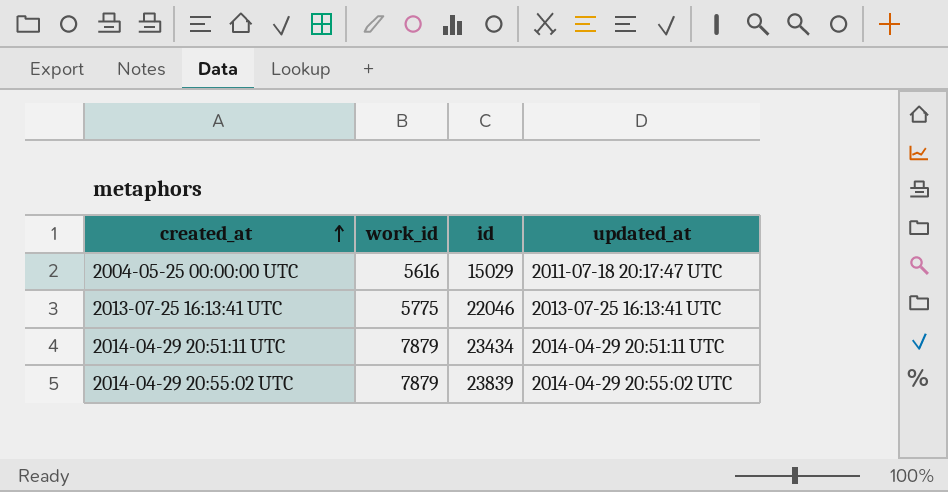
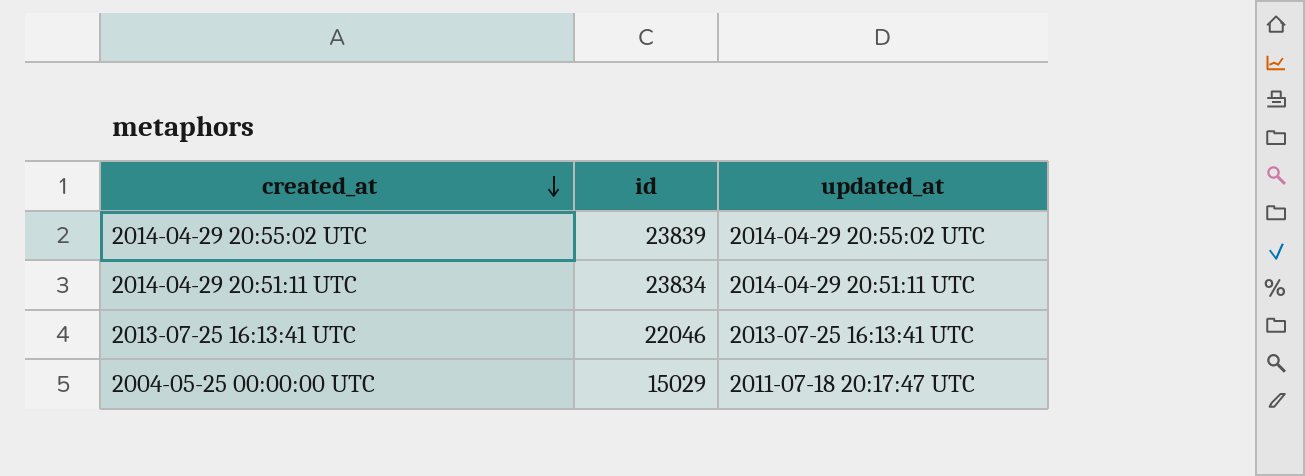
row order: created_at ascending -> created_at descending
column work_id | position: 2 -> none
2014-04-29 20:51:11 UTC | id: 23434 -> 23834

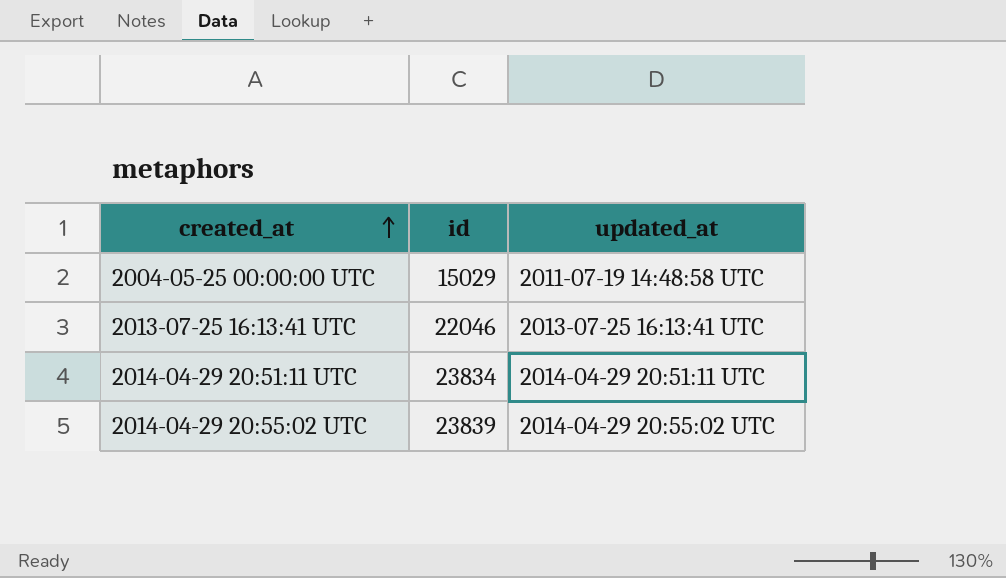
row order: created_at descending -> created_at ascending
2004-05-25 00:00:00 UTC | updated_at: 2011-07-18 20:17:47 UTC -> 2011-07-19 14:48:58 UTC

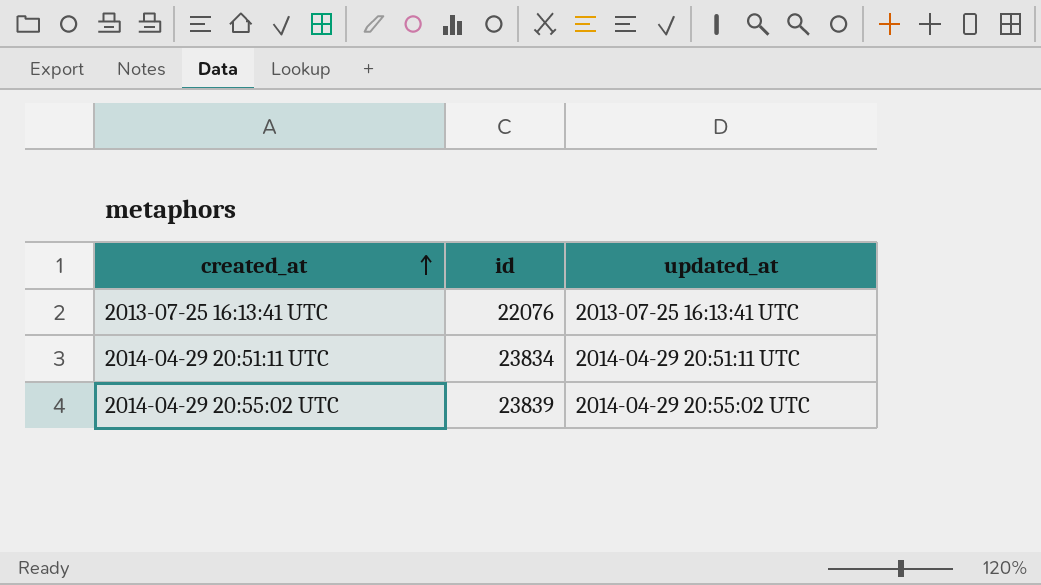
row 2004-05-25 00:00:00 UTC: 15029 | 2011-07-19 14:48:58 UTC -> none
2013-07-25 16:13:41 UTC | id: 22046 -> 22076

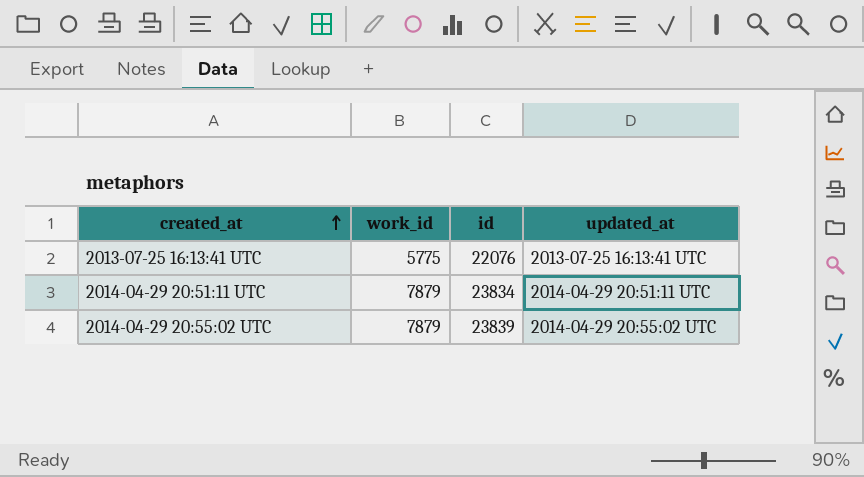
column work_id | position: none -> 2

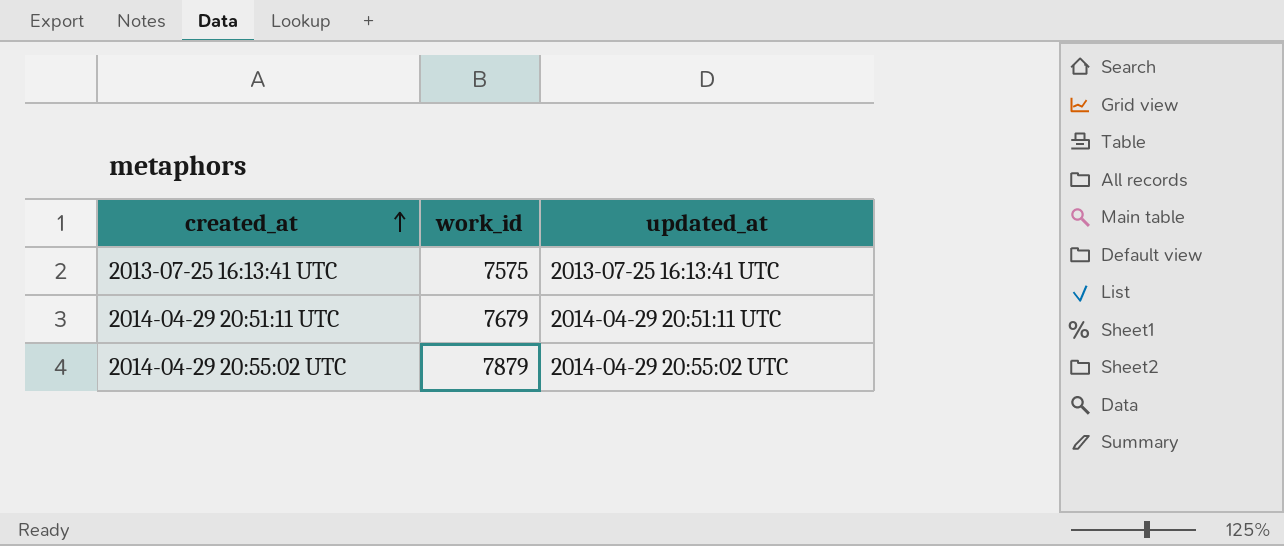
column id | position: 3 -> none
2013-07-25 16:13:41 UTC | work_id: 5775 -> 7575
2014-04-29 20:51:11 UTC | work_id: 7879 -> 7679

